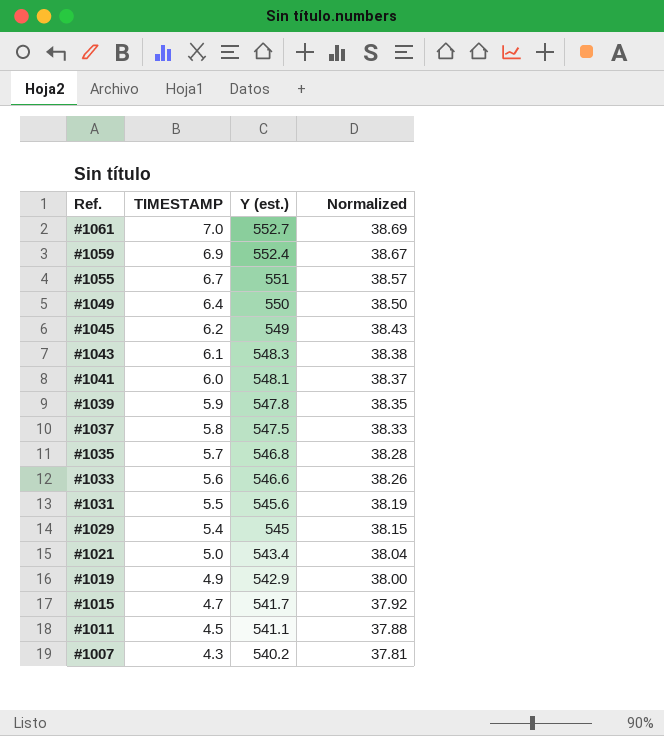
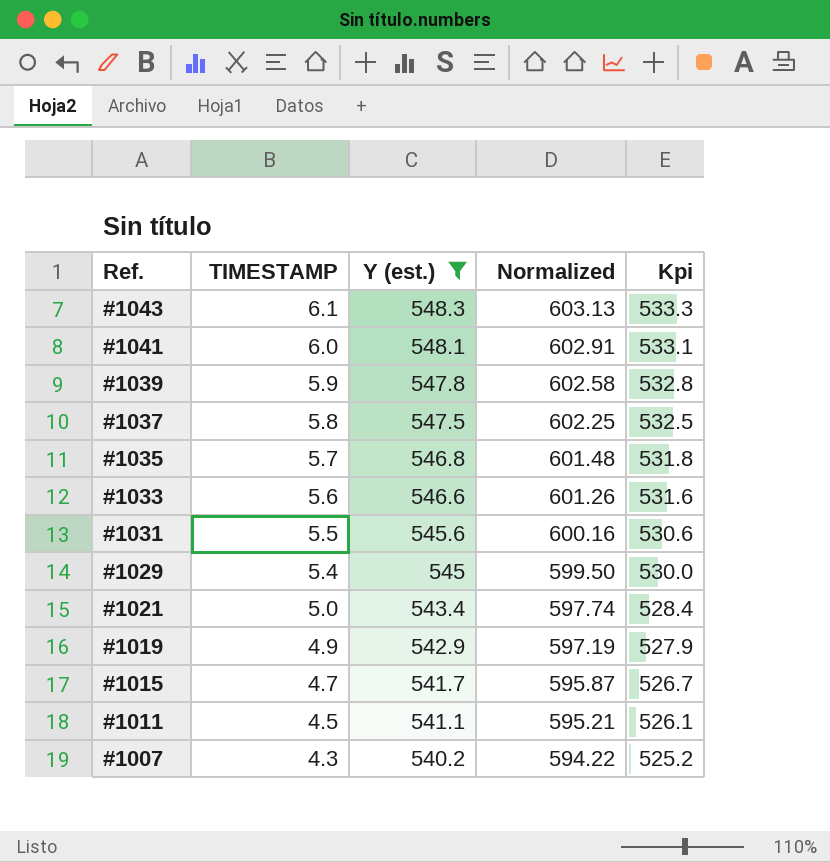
filter: none -> Y (est.) <= 548.3
column Normalized | formula: [Y (est.)] * 0.07 -> [Y (est.)] * 1.1
column Kpi | formula: none -> [Y (est.)] - 15

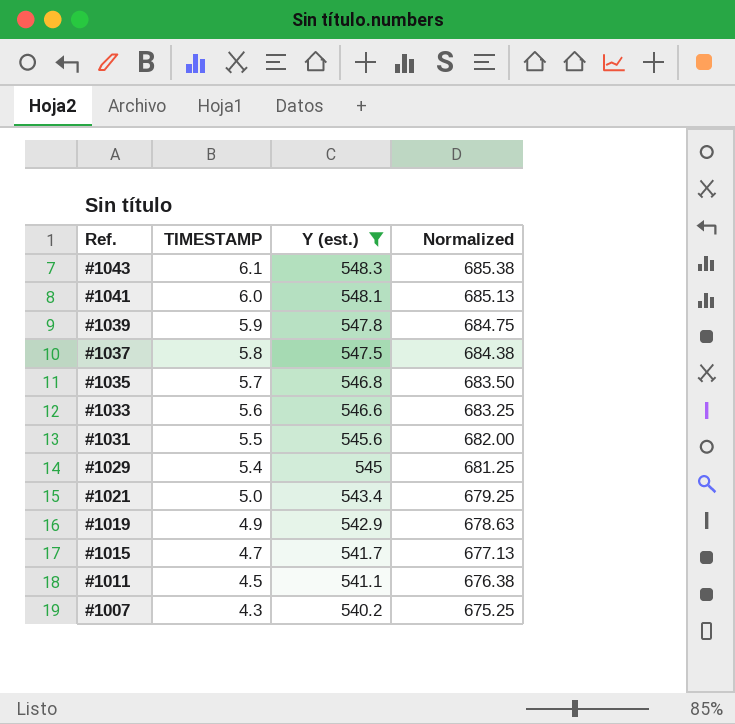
column Kpi | formula: [Y (est.)] - 15 -> none
column Normalized | formula: [Y (est.)] * 1.1 -> [Y (est.)] * 1.25

